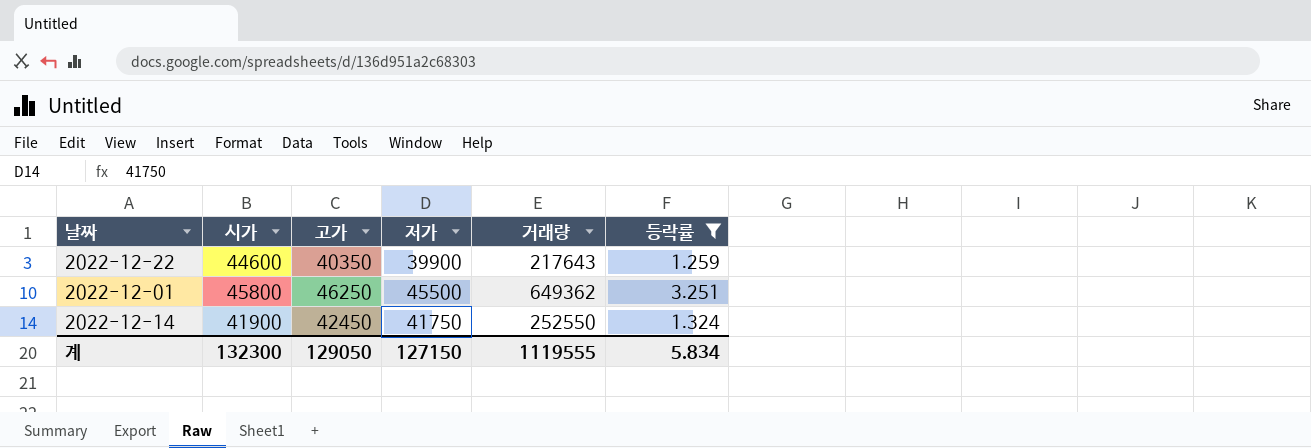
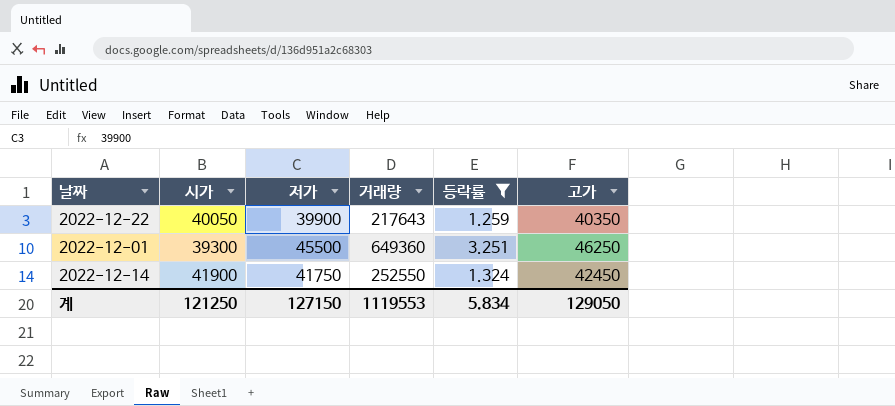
column 고가 | position: 3 -> 6
2022-12-22 | 시가: 44600 -> 40050
2022-12-01 | 시가: 45800 -> 39300
2022-12-01 | 거래량: 649362 -> 649360
계 | 시가: 132300 -> 121250
계 | 거래량: 1119555 -> 1119553

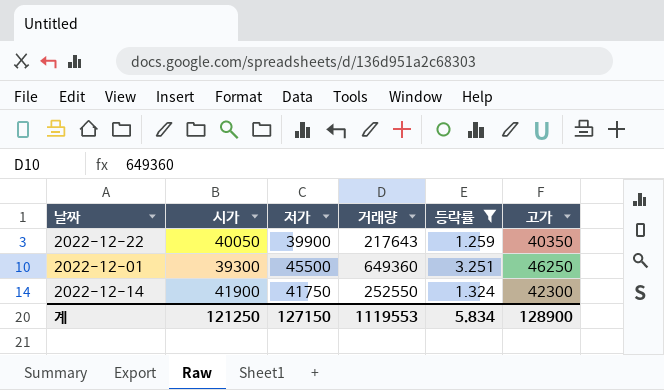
2022-12-14 | 고가: 42450 -> 42300
계 | 고가: 129050 -> 128900

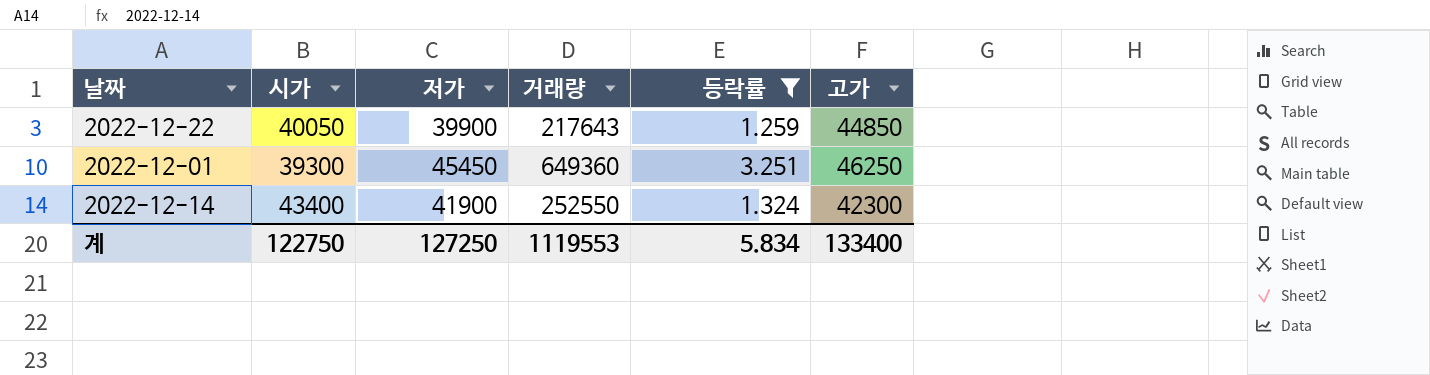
2022-12-22 | 고가: 40350 -> 44850
2022-12-01 | 저가: 45500 -> 45450
2022-12-14 | 시가: 41900 -> 43400
2022-12-14 | 저가: 41750 -> 41900
계 | 시가: 121250 -> 122750
계 | 저가: 127150 -> 127250
계 | 고가: 128900 -> 133400

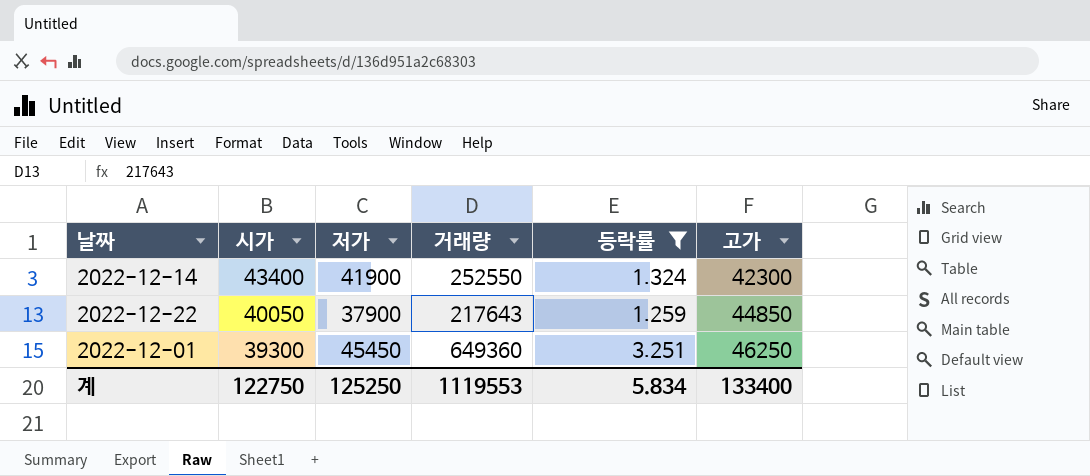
row order: none -> 시가 descending
2022-12-22 | 저가: 39900 -> 37900
계 | 저가: 127250 -> 125250

